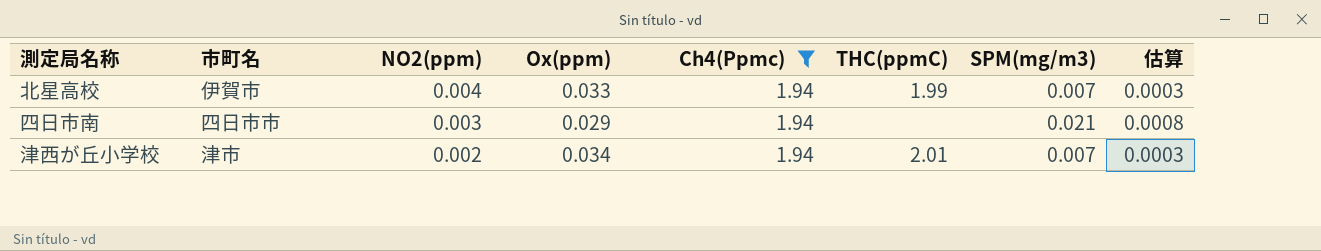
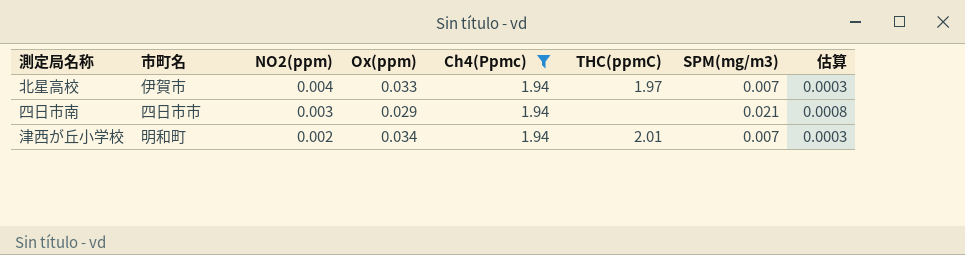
北星高校 | THC(ppmC): 1.99 -> 1.97
津西が丘小学校 | 市町名: 津市 -> 明和町

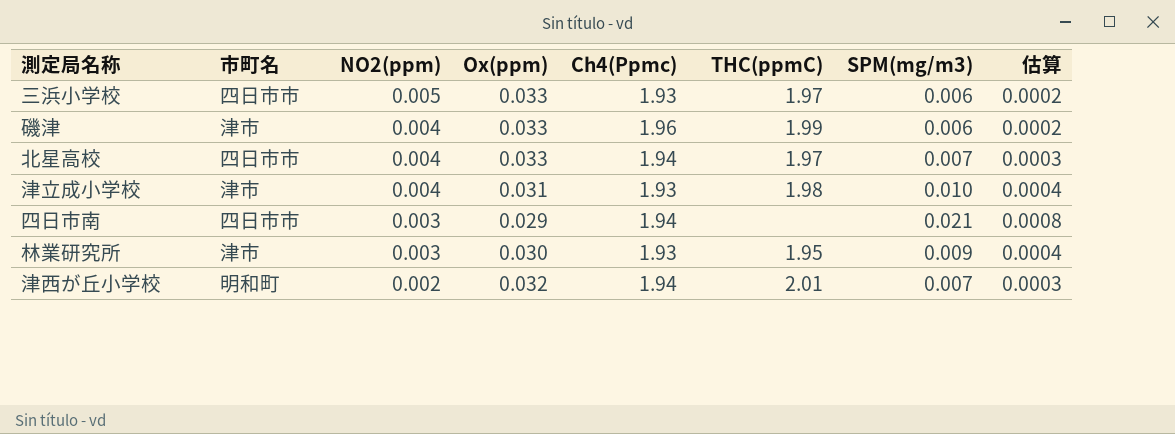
filter: Ch4(Ppmc) = 1.94 -> none
北星高校 | 市町名: 伊賀市 -> 四日市市
津西が丘小学校 | Ox(ppm): 0.034 -> 0.032

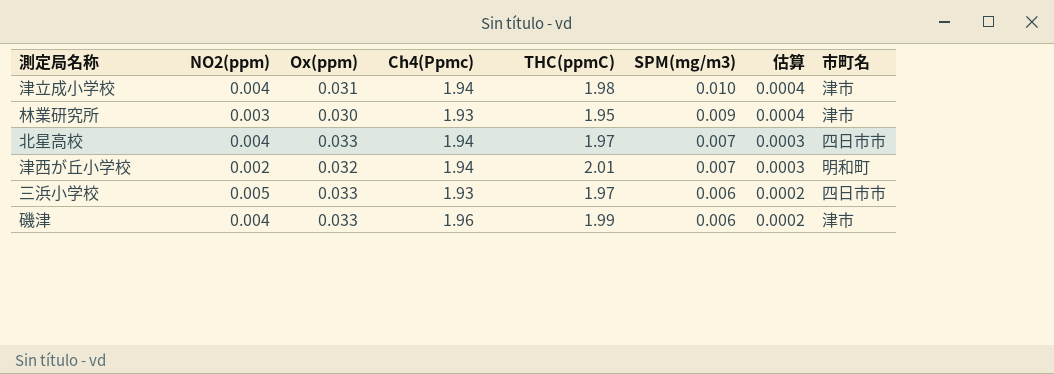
row order: NO2(ppm) descending -> SPM(mg/m3) descending
column 市町名 | position: 2 -> 8
row 四日市南: 四日市市 | 0.003 | 0.029 | 1.94 | none | 0.021 | 0.0008 -> none
津立成小学校 | Ch4(Ppmc): 1.93 -> 1.94

